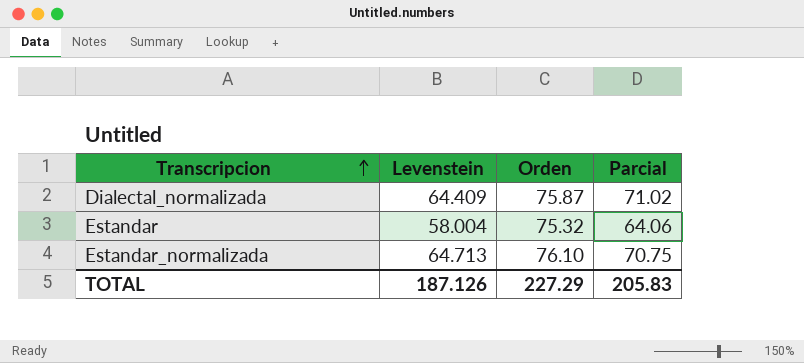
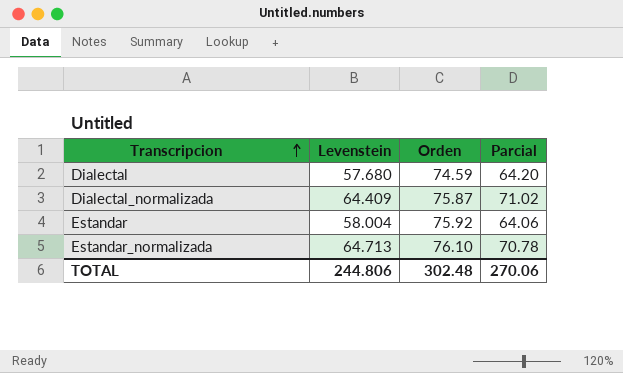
row Dialectal: none -> 57.680 | 74.59 | 64.20
Estandar | Orden: 75.32 -> 75.92
Estandar_normalizada | Parcial: 70.75 -> 70.78
TOTAL | Levenstein: 187.126 -> 244.806
TOTAL | Orden: 227.29 -> 302.48
TOTAL | Parcial: 205.83 -> 270.06

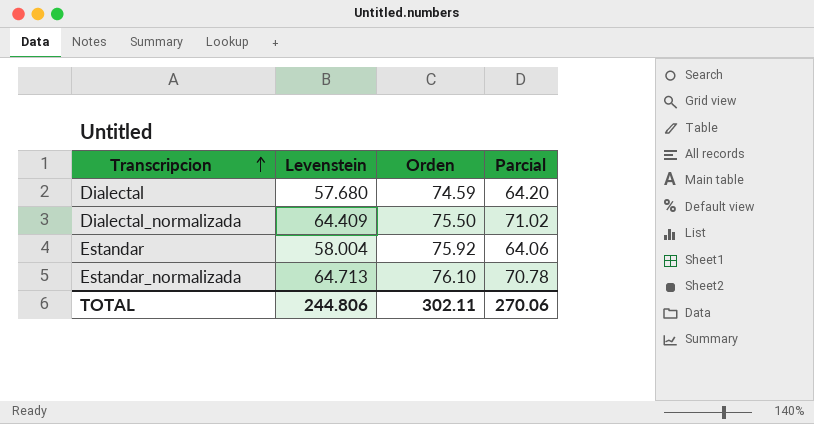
Dialectal_normalizada | Orden: 75.87 -> 75.50
TOTAL | Orden: 302.48 -> 302.11

